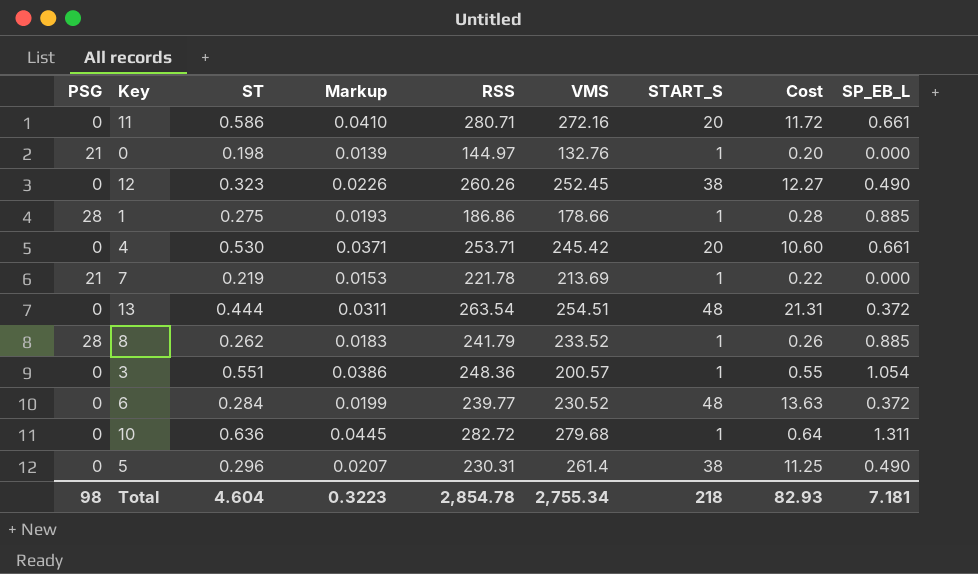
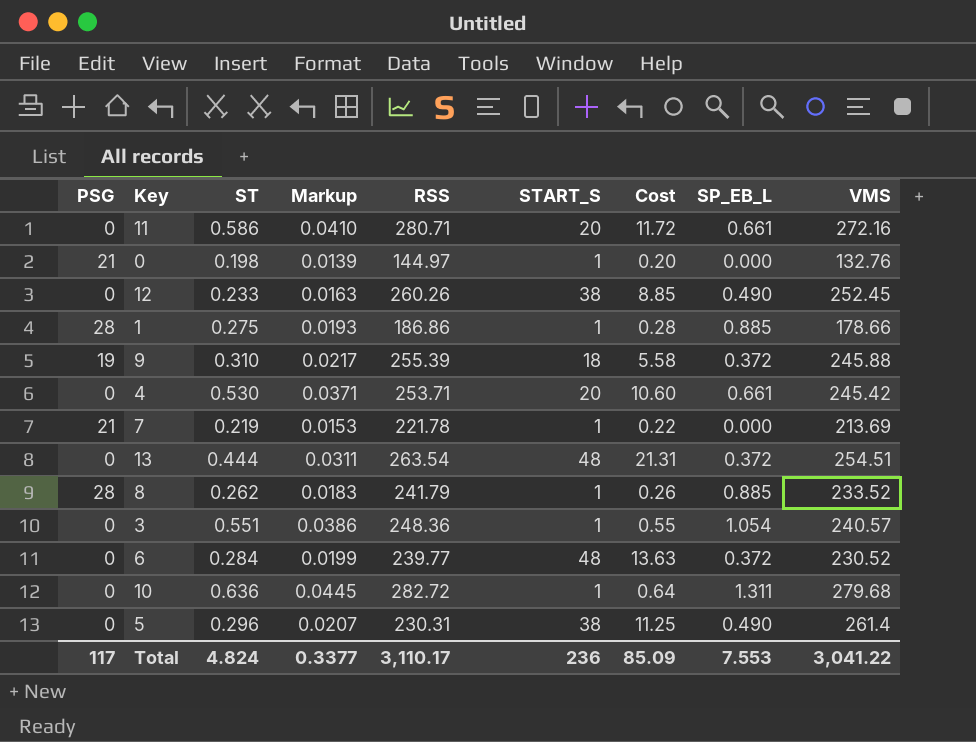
column VMS | position: 6 -> 9
12 | ST: 0.323 -> 0.233
12 | Markup: 0.0226 -> 0.0163
12 | Cost: 12.27 -> 8.85
row 9: none -> 19 | 0.310 | 0.0217 | 255.39 | 18 | 5.58 | 0.372 | 245.88
3 | VMS: 200.57 -> 240.57
Total | PSG: 98 -> 117
Total | ST: 4.604 -> 4.824
Total | Markup: 0.3223 -> 0.3377
Total | RSS: 2,854.78 -> 3,110.17
Total | START_S: 218 -> 236
Total | Cost: 82.93 -> 85.09
Total | SP_EB_L: 7.181 -> 7.553
Total | VMS: 2,755.34 -> 3,041.22

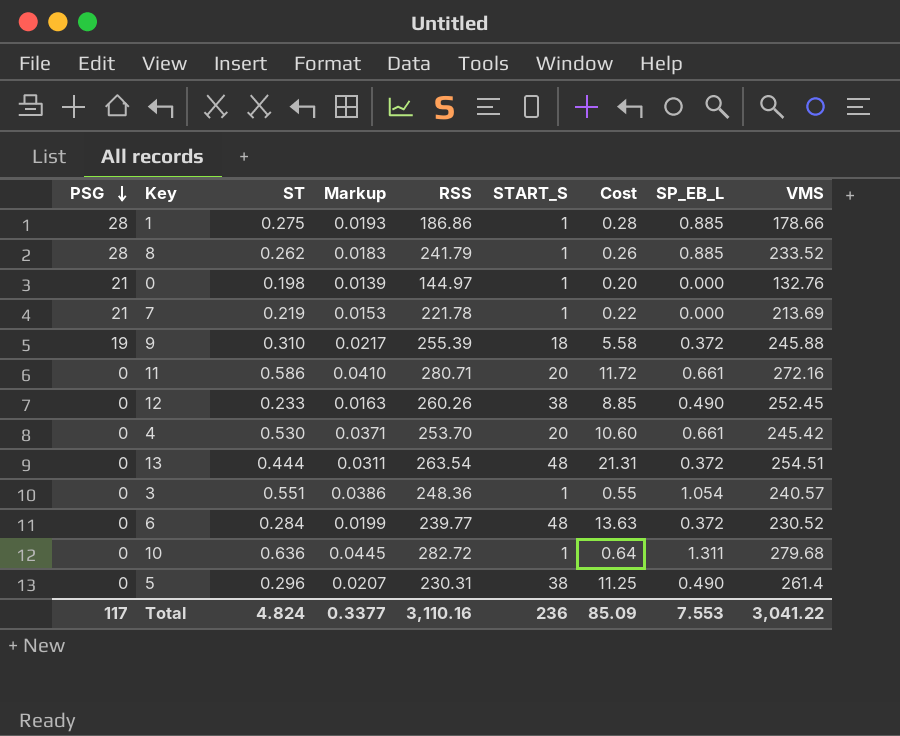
row order: none -> PSG descending
4 | RSS: 253.71 -> 253.70
Total | RSS: 3,110.17 -> 3,110.16

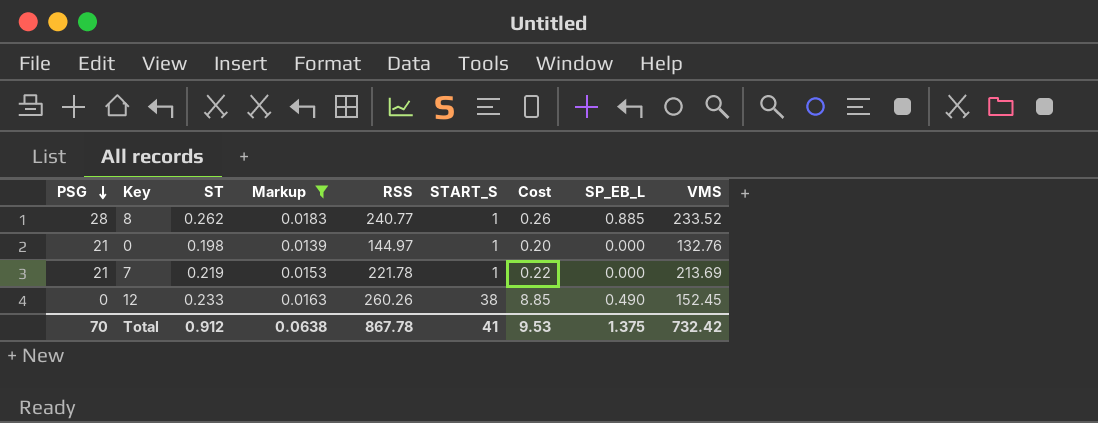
filter: none -> Markup <= 0.0183
8 | RSS: 241.79 -> 240.77
12 | VMS: 252.45 -> 152.45
Total | PSG: 117 -> 70
Total | ST: 4.824 -> 0.912
Total | Markup: 0.3377 -> 0.0638
Total | RSS: 3,110.16 -> 867.78
Total | START_S: 236 -> 41
Total | Cost: 85.09 -> 9.53
Total | SP_EB_L: 7.553 -> 1.375
Total | VMS: 3,041.22 -> 732.42

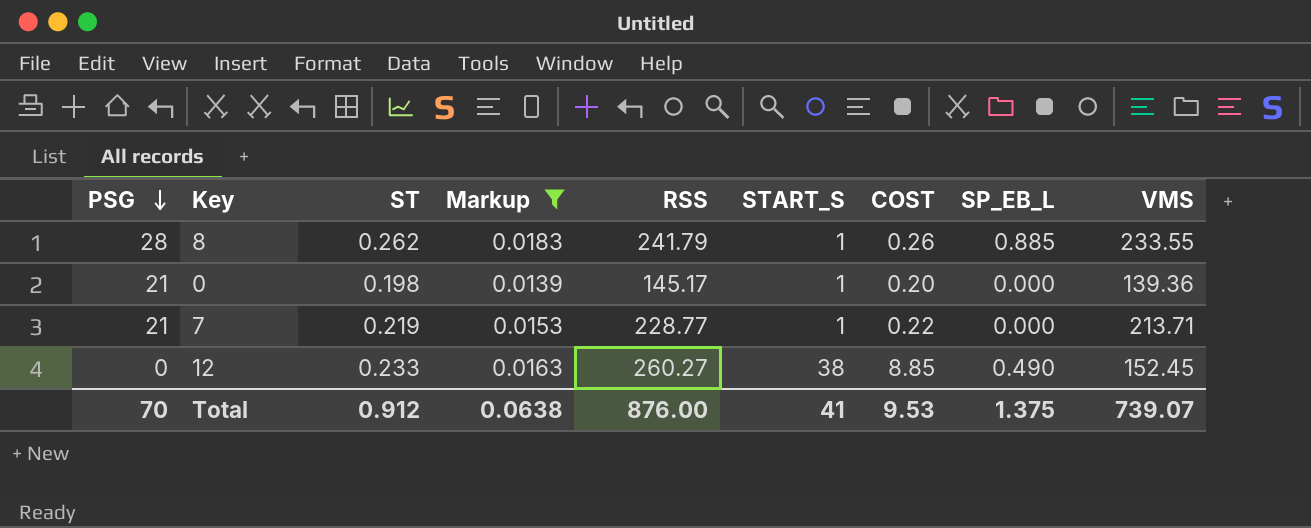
column name: Cost -> COST
8 | RSS: 240.77 -> 241.79
8 | VMS: 233.52 -> 233.55
0 | RSS: 144.97 -> 145.17
0 | VMS: 132.76 -> 139.36
7 | RSS: 221.78 -> 228.77
7 | VMS: 213.69 -> 213.71
12 | RSS: 260.26 -> 260.27
Total | RSS: 867.78 -> 876.00
Total | VMS: 732.42 -> 739.07

